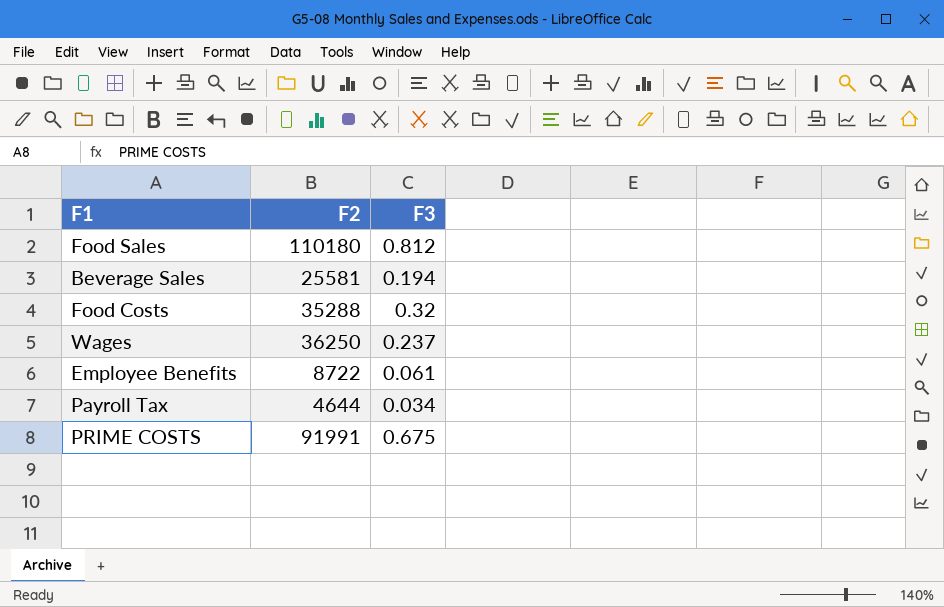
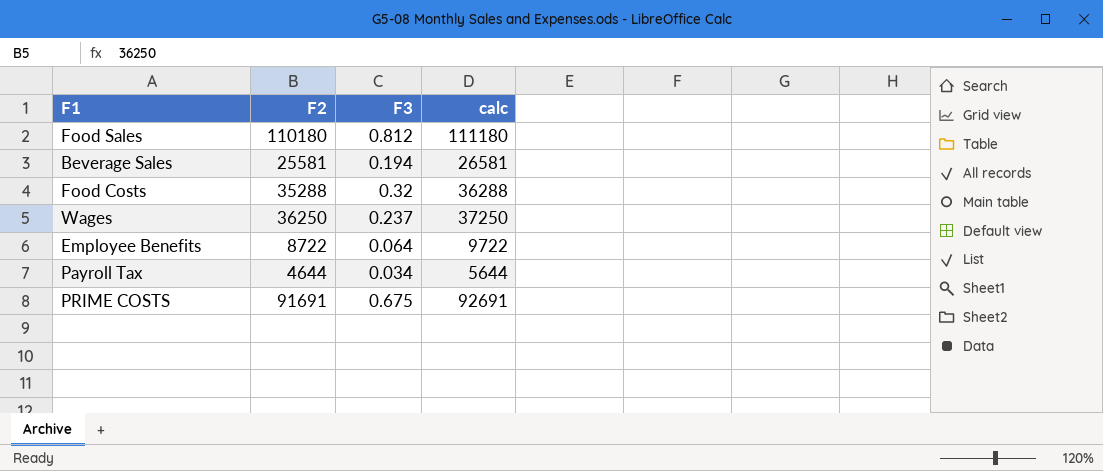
column calc | formula: none -> [F2] + 1000
Employee Benefits | F3: 0.061 -> 0.064
PRIME COSTS | F2: 91991 -> 91691

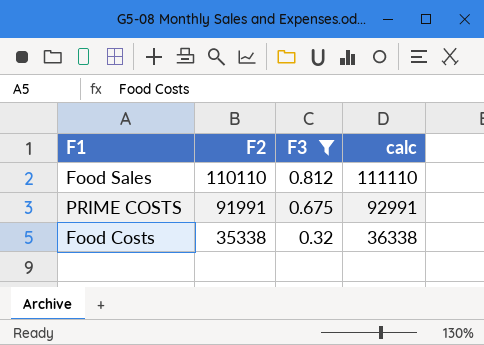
filter: none -> F3 >= 0.32
row order: none -> F2 descending
Food Sales | F2: 110180 -> 110110
Food Sales | calc: 111180 -> 111110
PRIME COSTS | F2: 91691 -> 91991
PRIME COSTS | calc: 92691 -> 92991
Food Costs | F2: 35288 -> 35338
Food Costs | calc: 36288 -> 36338

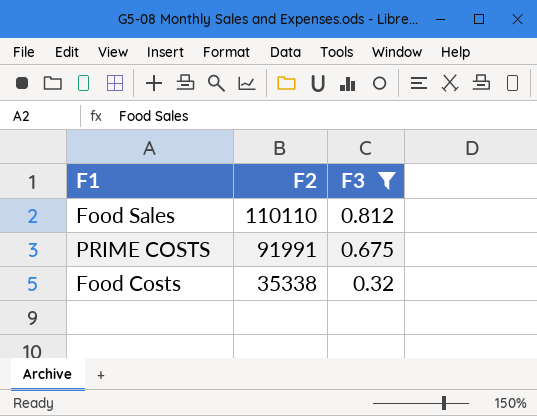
column calc | formula: [F2] + 1000 -> none

